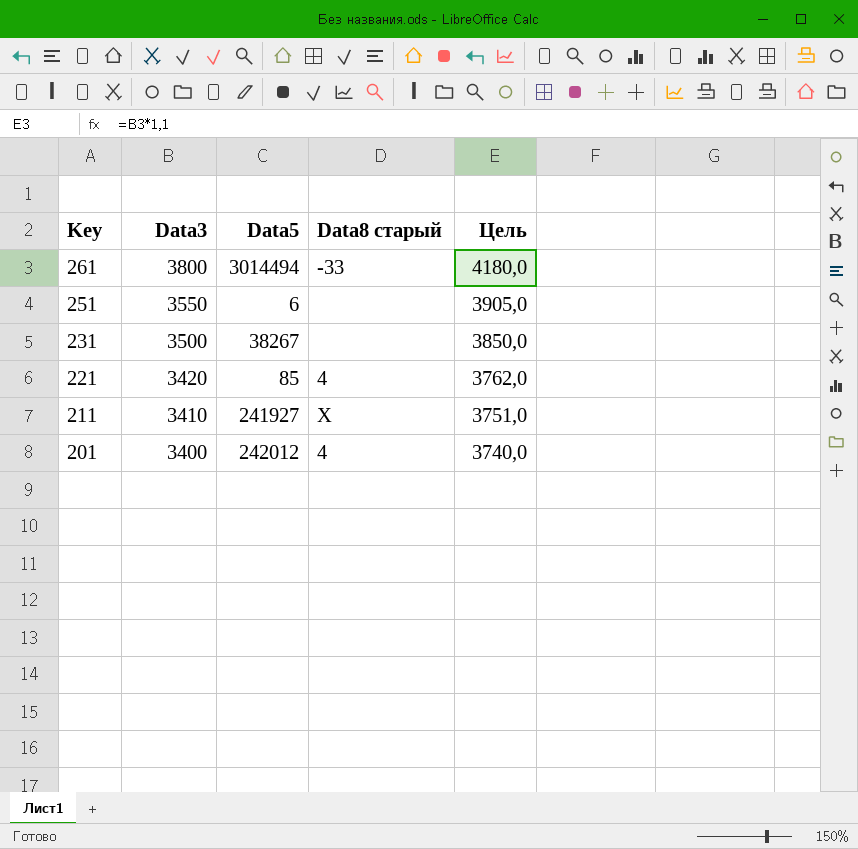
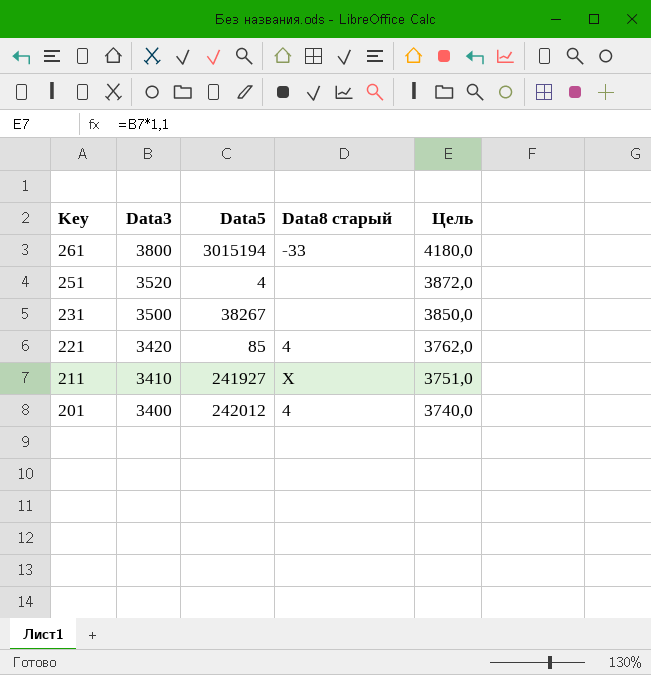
261 | Data5: 3014494 -> 3015194
251 | Data3: 3550 -> 3520
251 | Data5: 6 -> 4
251 | Цель: 3905,0 -> 3872,0

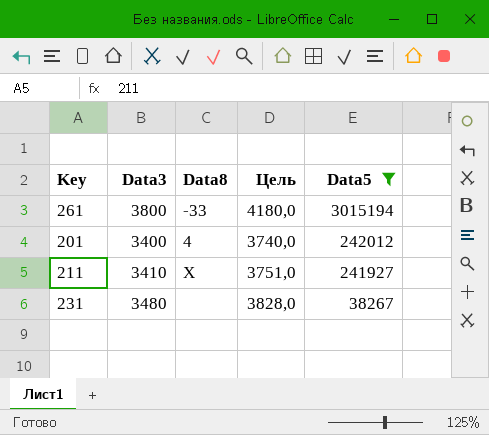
filter: none -> Data5 >= 38267
row order: Key descending -> Data5 descending
column name: Data8 старый -> Data8
column Data5 | position: 3 -> 5
231 | Data3: 3500 -> 3480
231 | Цель: 3850,0 -> 3828,0

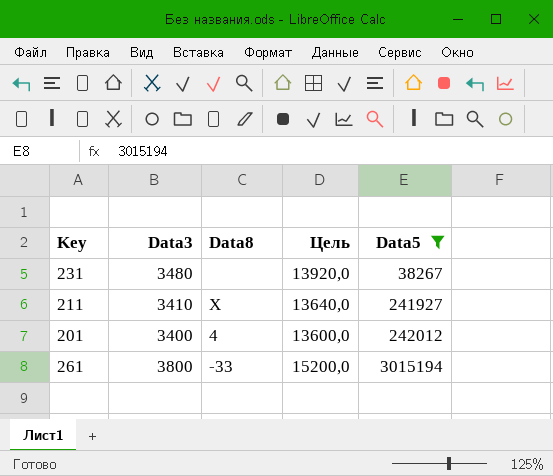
row order: Data5 descending -> Data5 ascending
column Цель | formula: [Data3] * 1,1 -> [Data3] * 4

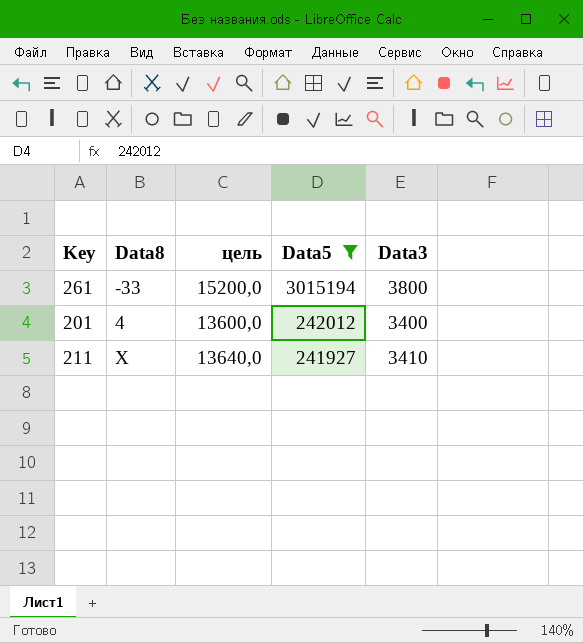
row order: Data5 ascending -> Data5 descending
column name: Цель -> цель
column Data3 | position: 2 -> 5
row 231: 3480 | none | 13920,0 | 38267 -> none

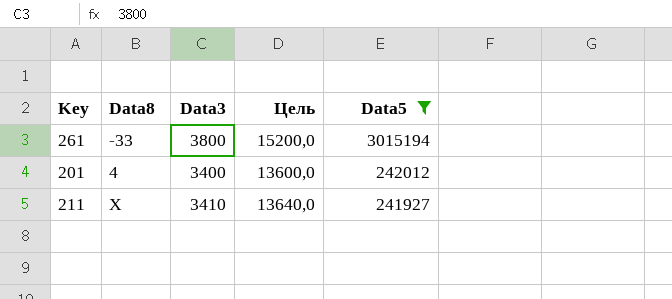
column Data3 | position: 5 -> 3
column name: цель -> Цель

